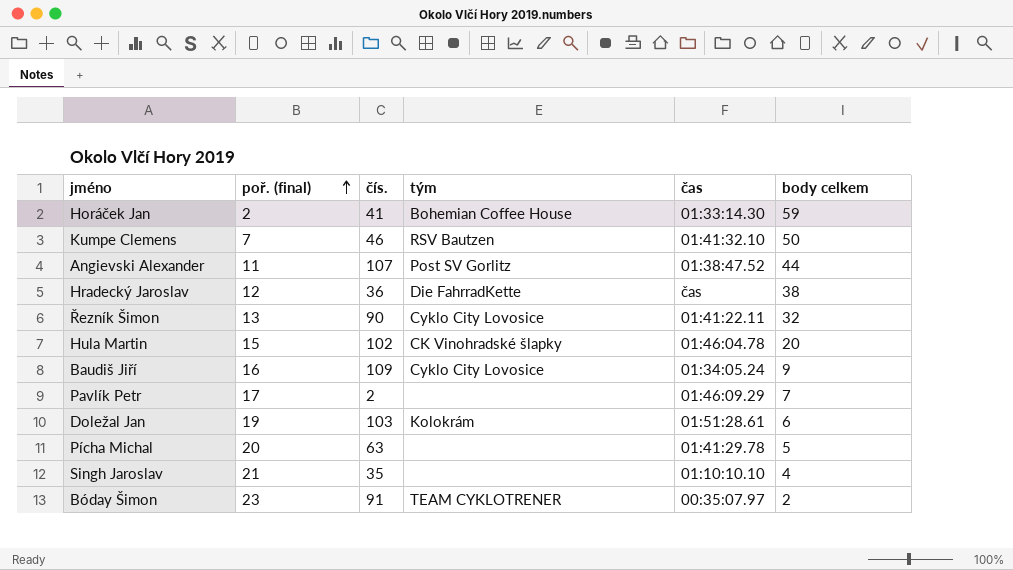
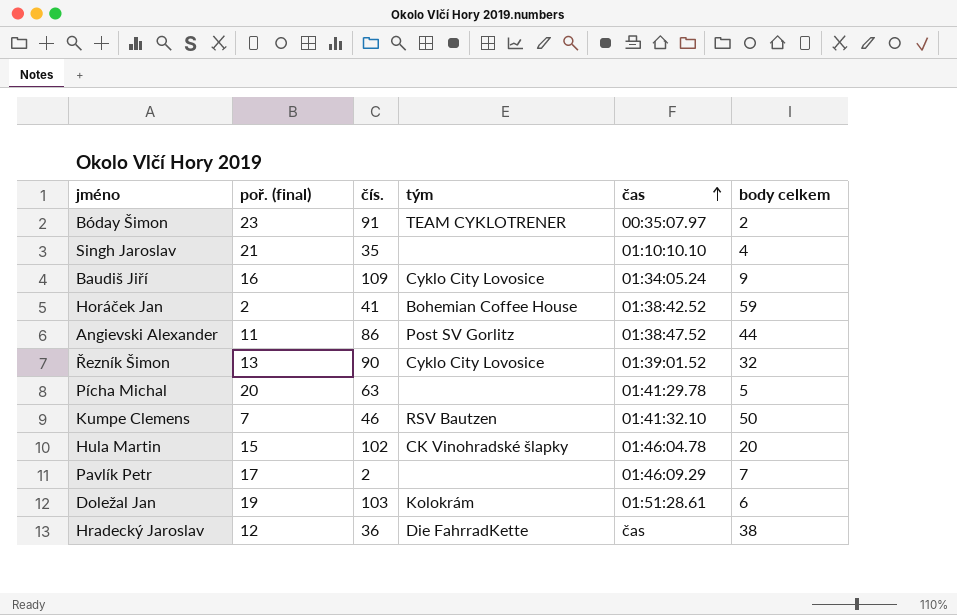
row order: poř. (final) ascending -> čas ascending
Horáček Jan | čas: 01:33:14.30 -> 01:38:42.52
Angievski Alexander | čís.: 107 -> 86
Řezník Šimon | čas: 01:41:22.11 -> 01:39:01.52

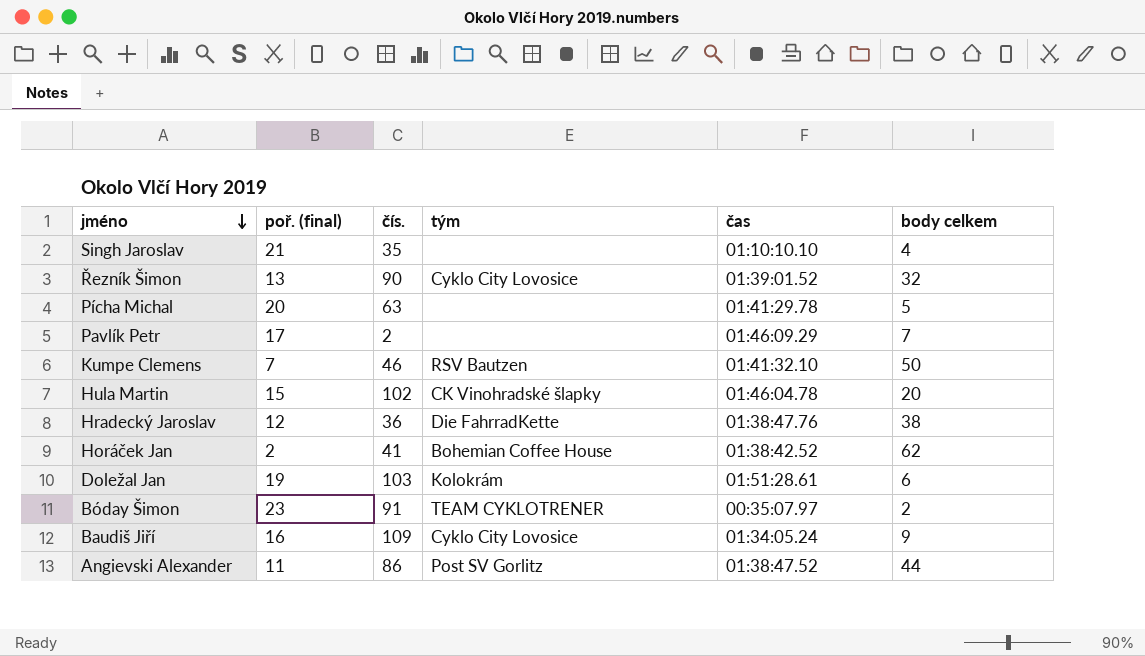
row order: čas ascending -> jméno descending
Hradecký Jaroslav | čas: čas -> 01:38:47.76
Horáček Jan | body celkem: 59 -> 62

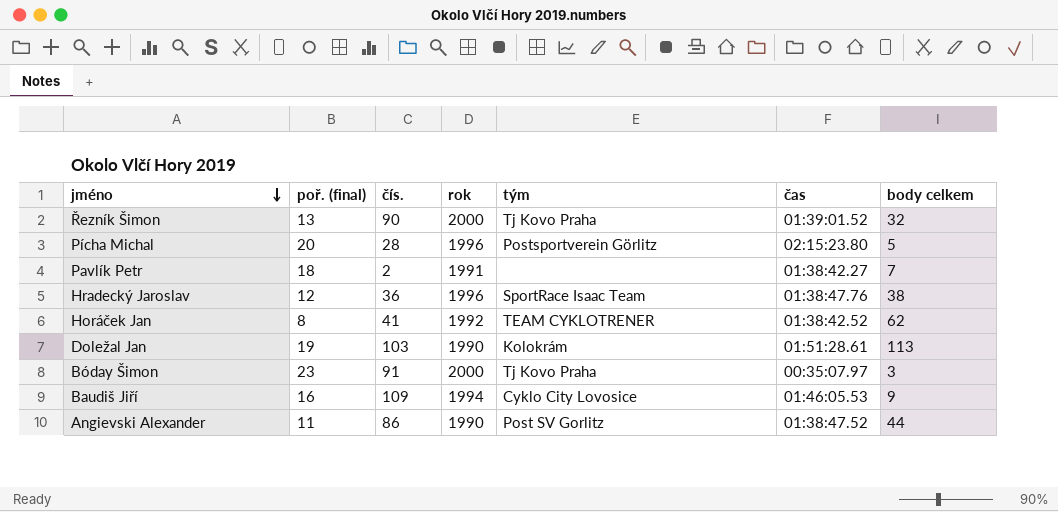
column rok | position: none -> 4
row Singh Jaroslav: 21 | 35 | none | 01:10:10.10 | 4 -> none
row Kumpe Clemens: 7 | 46 | RSV Bautzen | 01:41:32.10 | 50 -> none
row Hula Martin: 15 | 102 | CK Vinohradské šlapky | 01:46:04.78 | 20 -> none
Řezník Šimon | tým: Cyklo City Lovosice -> Tj Kovo Praha
Pícha Michal | čís.: 63 -> 28
Pícha Michal | tým: none -> Postsportverein Görlitz
Pícha Michal | čas: 01:41:29.78 -> 02:15:23.80
Pavlík Petr | poř. (final): 17 -> 18
Pavlík Petr | čas: 01:46:09.29 -> 01:38:42.27
Hradecký Jaroslav | tým: Die FahrradKette -> SportRace Isaac Team
Horáček Jan | poř. (final): 2 -> 8
Horáček Jan | tým: Bohemian Coffee House -> TEAM CYKLOTRENER
Doležal Jan | body celkem: 6 -> 113
Bóday Šimon | tým: TEAM CYKLOTRENER -> Tj Kovo Praha
Bóday Šimon | body celkem: 2 -> 3
Baudiš Jiří | čas: 01:34:05.24 -> 01:46:05.53

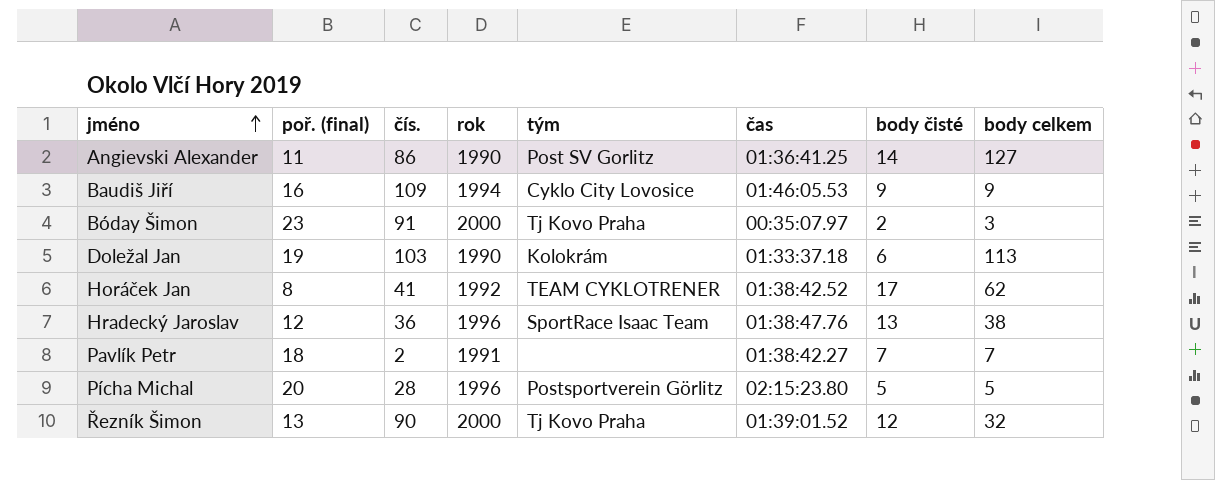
row order: jméno descending -> jméno ascending
column body čisté | position: none -> 7
Angievski Alexander | čas: 01:38:47.52 -> 01:36:41.25
Angievski Alexander | body celkem: 44 -> 127
Doležal Jan | čas: 01:51:28.61 -> 01:33:37.18

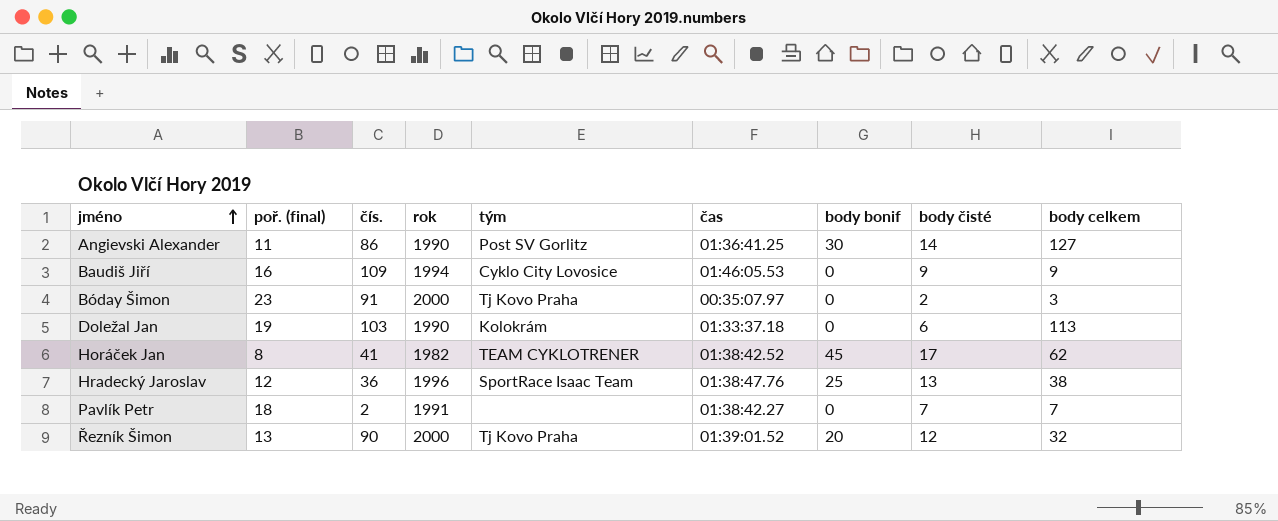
column body bonif | position: none -> 7
row Pícha Michal: 20 | 28 | 1996 | Postsportverein Görlitz | 02:15:23.80 | 5 | 5 -> none
Horáček Jan | rok: 1992 -> 1982

